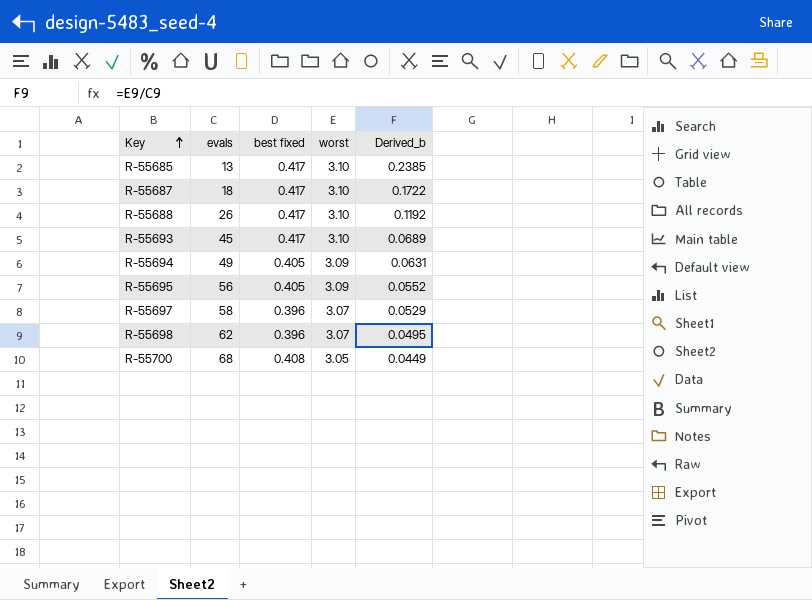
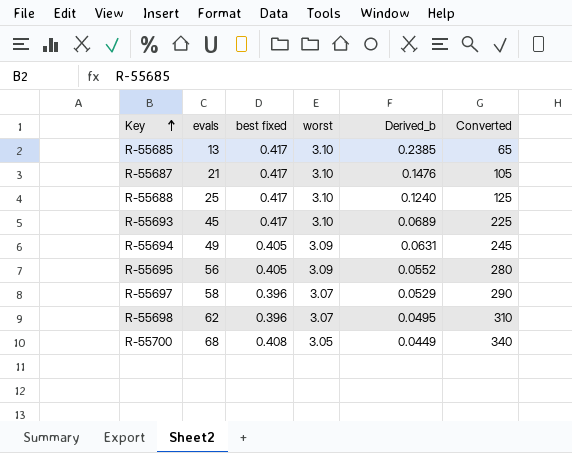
column Converted | formula: none -> [evals] * 5
R-55687 | evals: 18 -> 21
R-55687 | Derived_b: 0.1722 -> 0.1476
R-55688 | evals: 26 -> 25
R-55688 | Derived_b: 0.1192 -> 0.1240

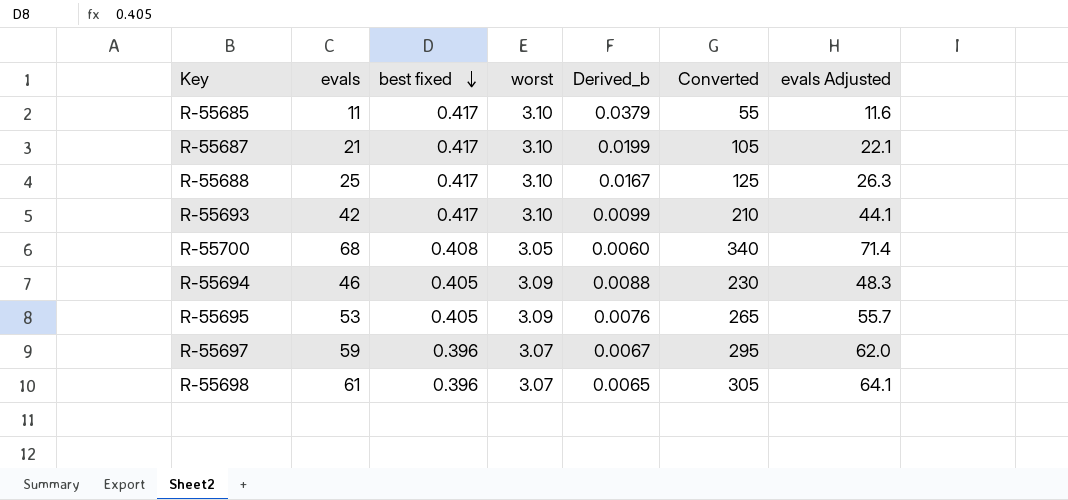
row order: Key ascending -> best fixed descending
column Derived_b | formula: [worst] / [evals] -> [best fixed] / [evals]
column evals Adjusted | formula: none -> [evals] * 1.05
R-55685 | evals: 13 -> 11
R-55685 | Converted: 65 -> 55
R-55693 | evals: 45 -> 42
R-55693 | Converted: 225 -> 210
R-55694 | evals: 49 -> 46
R-55694 | Converted: 245 -> 230
R-55695 | evals: 56 -> 53
R-55695 | Converted: 280 -> 265
R-55697 | evals: 58 -> 59
R-55697 | Converted: 290 -> 295
R-55698 | evals: 62 -> 61
R-55698 | Converted: 310 -> 305

